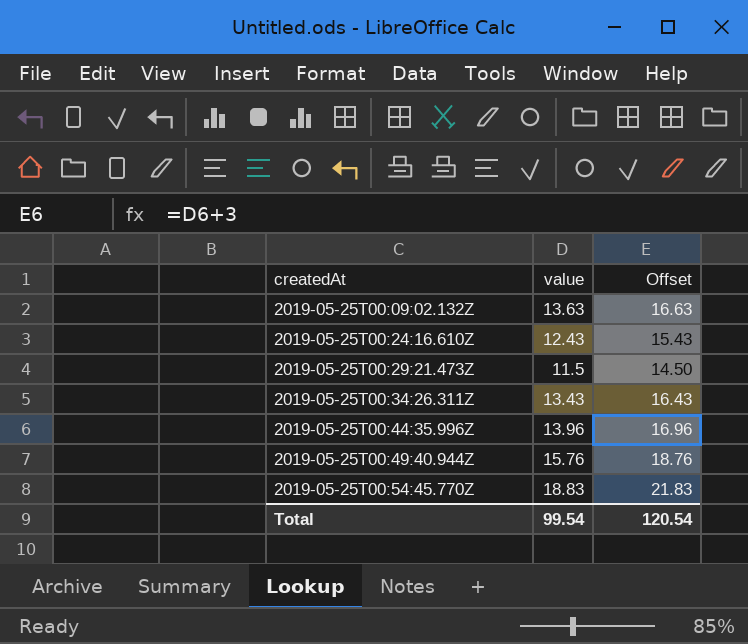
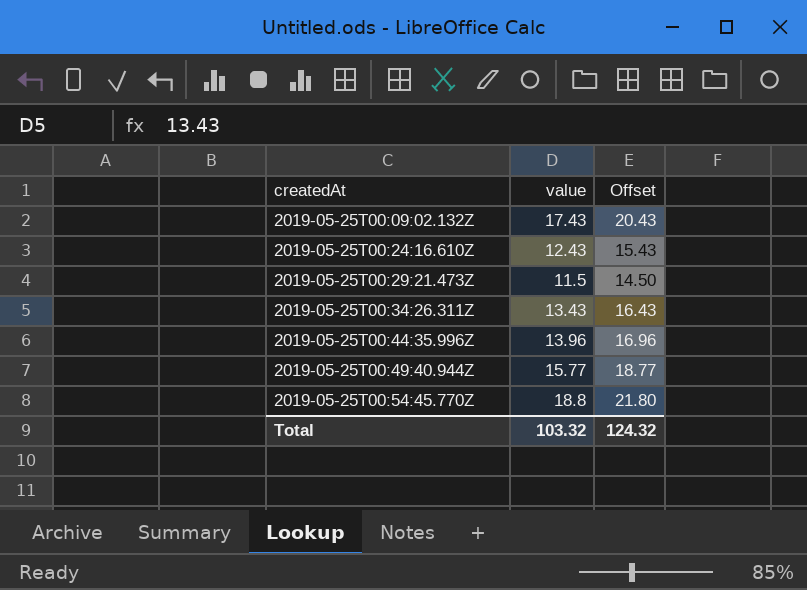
2019-05-25T00:09:02.132Z | value: 13.63 -> 17.43
2019-05-25T00:09:02.132Z | Offset: 16.63 -> 20.43
2019-05-25T00:49:40.944Z | value: 15.76 -> 15.77
2019-05-25T00:49:40.944Z | Offset: 18.76 -> 18.77
2019-05-25T00:54:45.770Z | value: 18.83 -> 18.8
2019-05-25T00:54:45.770Z | Offset: 21.83 -> 21.80
Total | value: 99.54 -> 103.32
Total | Offset: 120.54 -> 124.32

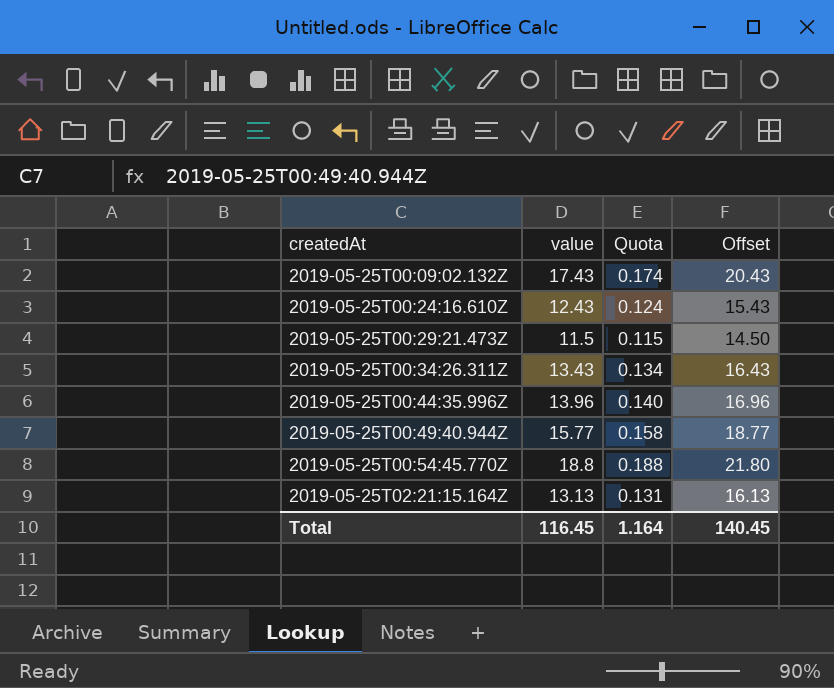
column Quota | formula: none -> [value] * 0.01
row 2019-05-25T02:21:15.164Z: none -> 13.13 | 0.131 | 16.13
Total | value: 103.32 -> 116.45
Total | Offset: 124.32 -> 140.45

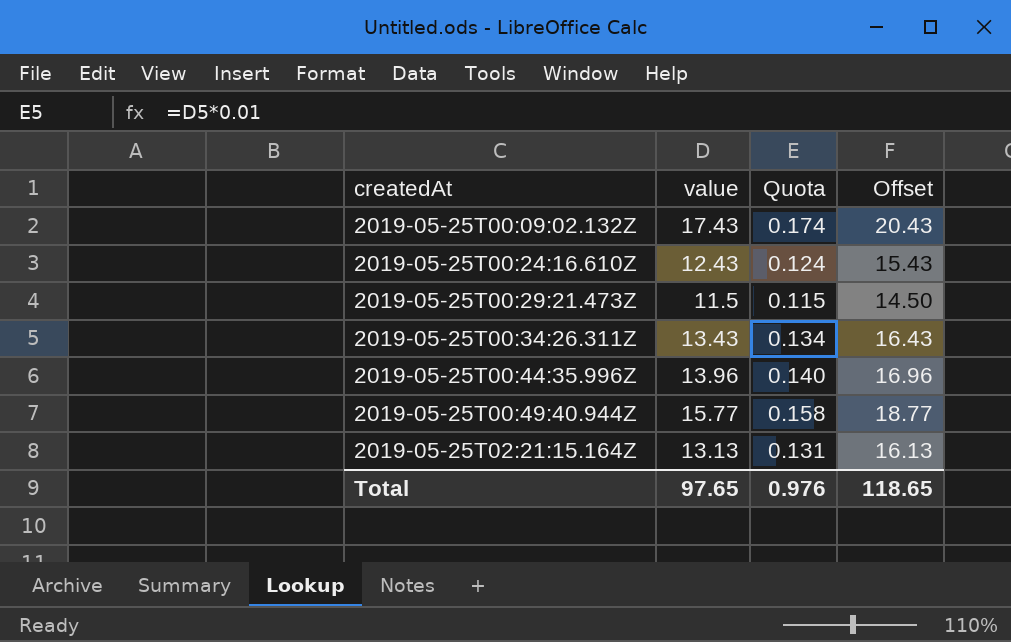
row 2019-05-25T00:54:45.770Z: 18.8 | 0.188 | 21.80 -> none
Total | value: 116.45 -> 97.65
Total | Quota: 1.164 -> 0.976
Total | Offset: 140.45 -> 118.65

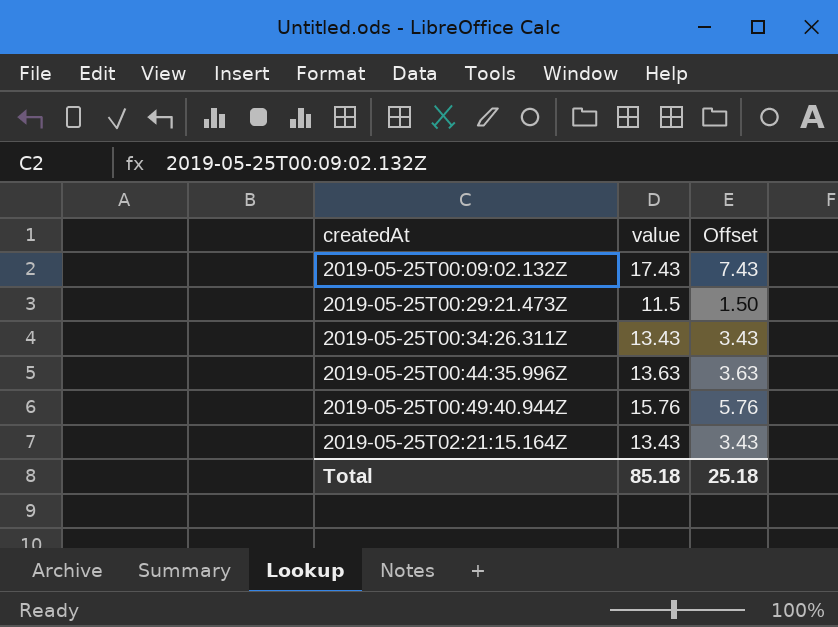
column Quota | formula: [value] * 0.01 -> none
column Offset | formula: [value] + 3 -> [value] - 10
row 2019-05-25T00:24:16.610Z: 12.43 | 0.124 | 15.43 -> none
2019-05-25T00:44:35.996Z | value: 13.96 -> 13.63
2019-05-25T00:49:40.944Z | value: 15.77 -> 15.76
2019-05-25T02:21:15.164Z | value: 13.13 -> 13.43
Total | value: 97.65 -> 85.18
Total | Offset: 118.65 -> 25.18

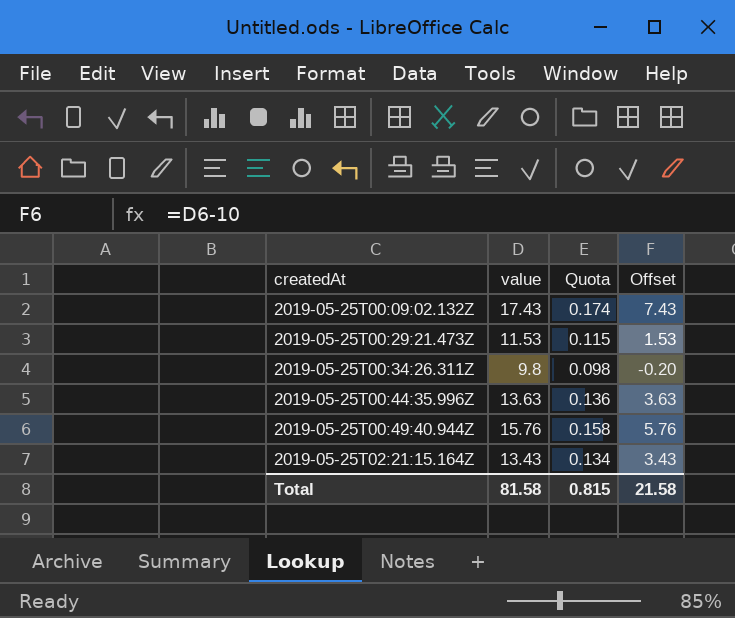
column Quota | formula: none -> [value] * 0.01
2019-05-25T00:29:21.473Z | value: 11.5 -> 11.53
2019-05-25T00:29:21.473Z | Offset: 1.50 -> 1.53
2019-05-25T00:34:26.311Z | value: 13.43 -> 9.8
2019-05-25T00:34:26.311Z | Offset: 3.43 -> -0.20
Total | value: 85.18 -> 81.58
Total | Offset: 25.18 -> 21.58

